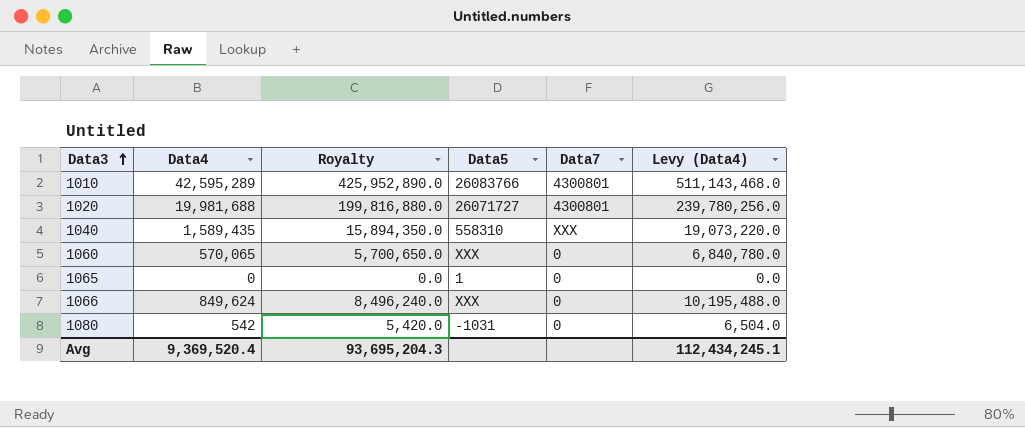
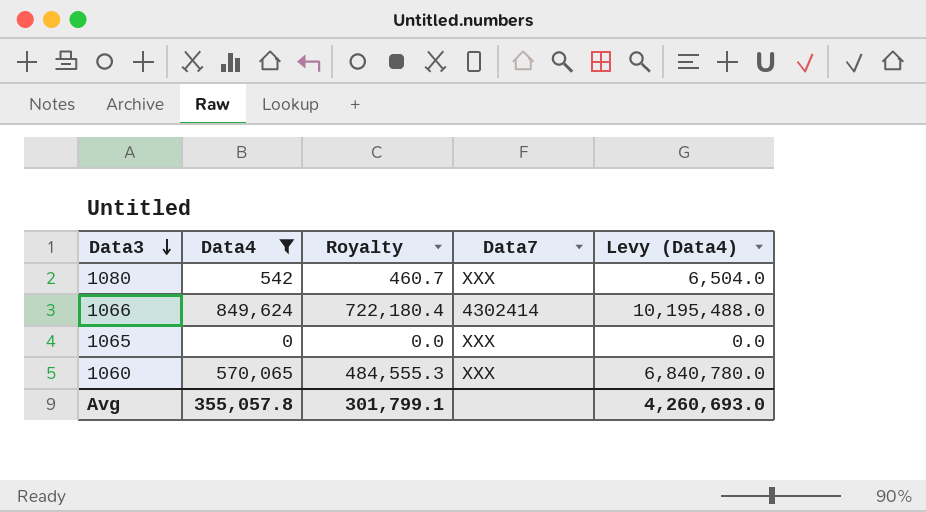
filter: none -> Data4 <= 849,624
row order: Data3 ascending -> Data3 descending
column Data5 | position: 4 -> none
column Royalty | formula: [Data4] * 10 -> [Data4] * 0.85
1080 | Data7: 0 -> XXX
1066 | Data7: 0 -> 4302414
1065 | Data7: 0 -> XXX
1060 | Data7: 0 -> XXX
Avg | Data4: 9,369,520.4 -> 355,057.8
Avg | Royalty: 93,695,204.3 -> 301,799.1
Avg | Levy (Data4): 112,434,245.1 -> 4,260,693.0

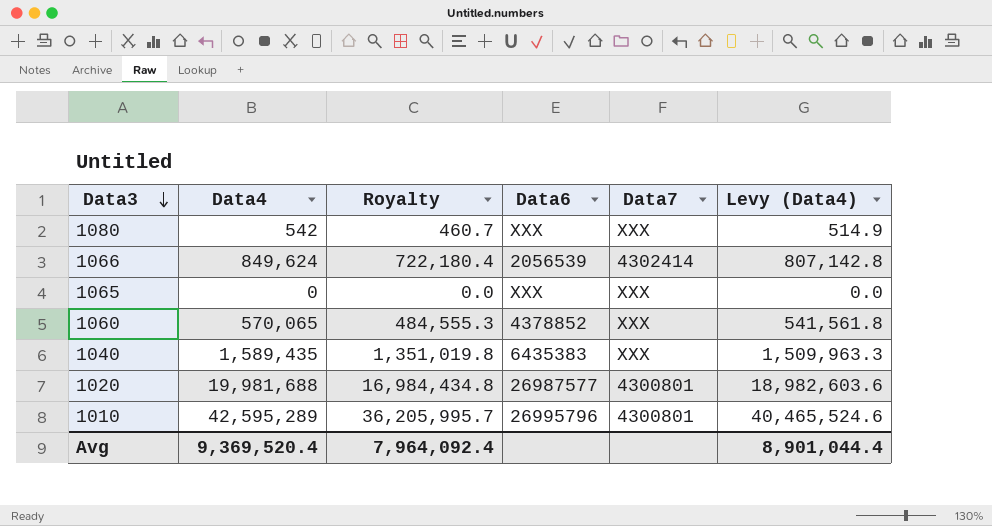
filter: Data4 <= 849,624 -> none
column Data6 | position: none -> 4
column Levy (Data4) | formula: [Data4] * 12 -> [Data4] * 0.95
Avg | Data4: 355,057.8 -> 9,369,520.4
Avg | Royalty: 301,799.1 -> 7,964,092.4
Avg | Levy (Data4): 4,260,693.0 -> 8,901,044.4

